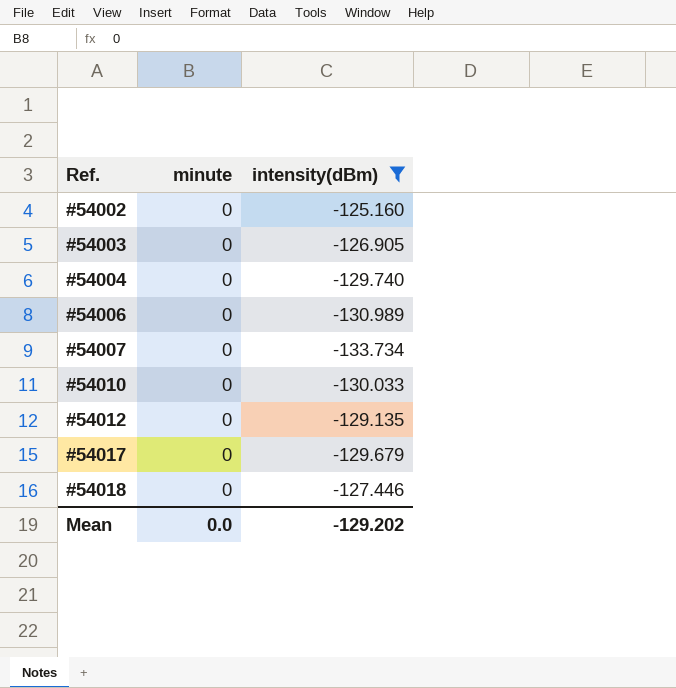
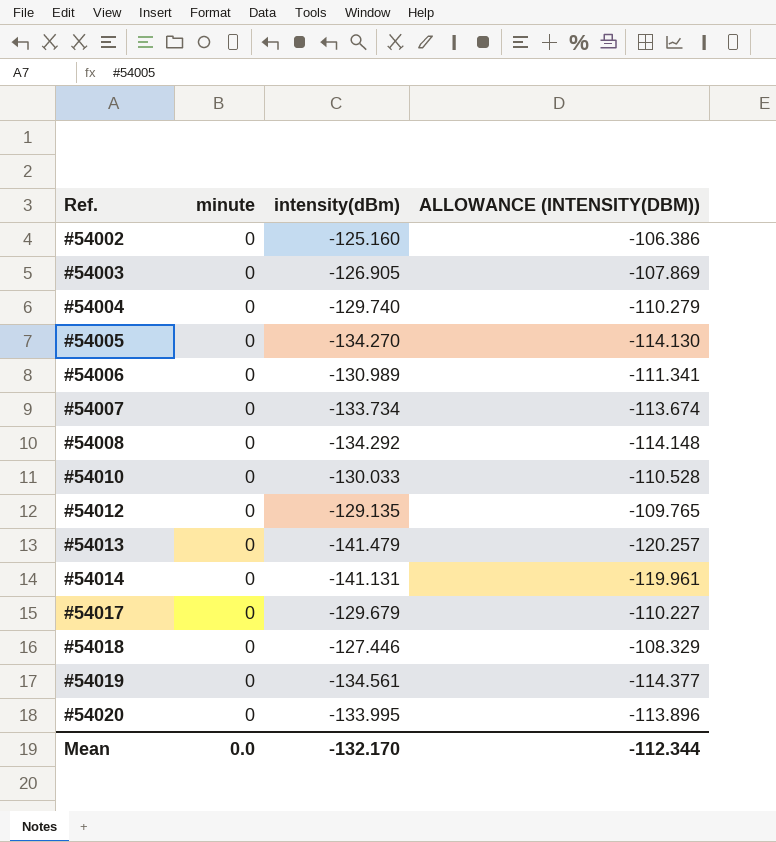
filter: intensity(dBm) >= -133.734 -> none
column ALLOWANCE (INTENSITY(DBM)) | formula: none -> [intensity(dBm)] * 0.85
Mean | intensity(dBm): -129.202 -> -132.170

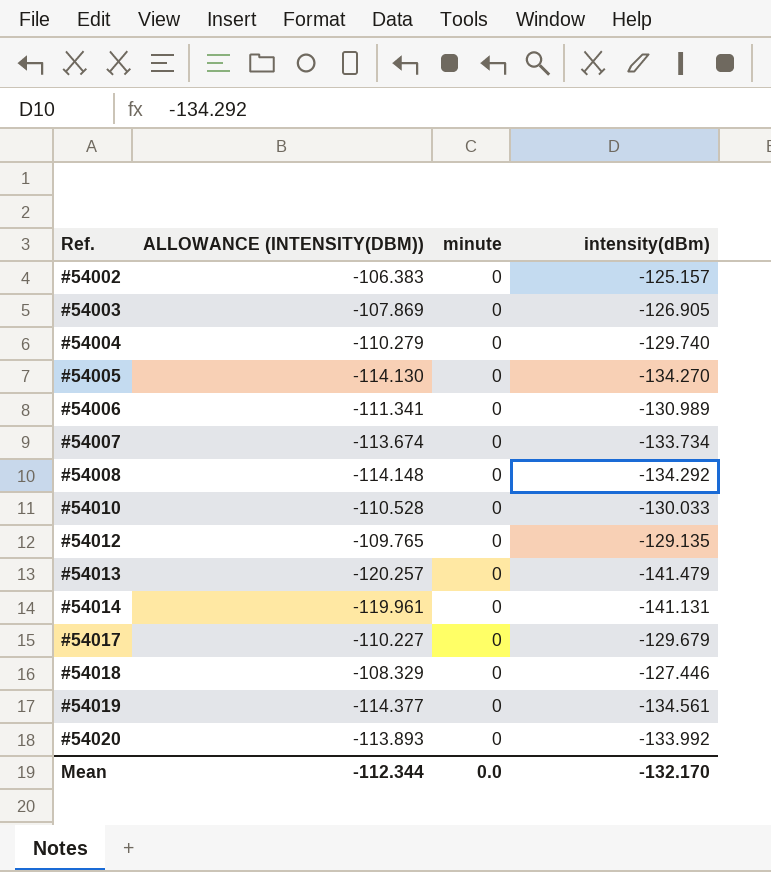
column ALLOWANCE (INTENSITY(DBM)) | position: 4 -> 2
#54002 | ALLOWANCE (INTENSITY(DBM)): -106.386 -> -106.383
#54002 | intensity(dBm): -125.160 -> -125.157
#54020 | ALLOWANCE (INTENSITY(DBM)): -113.896 -> -113.893
#54020 | intensity(dBm): -133.995 -> -133.992

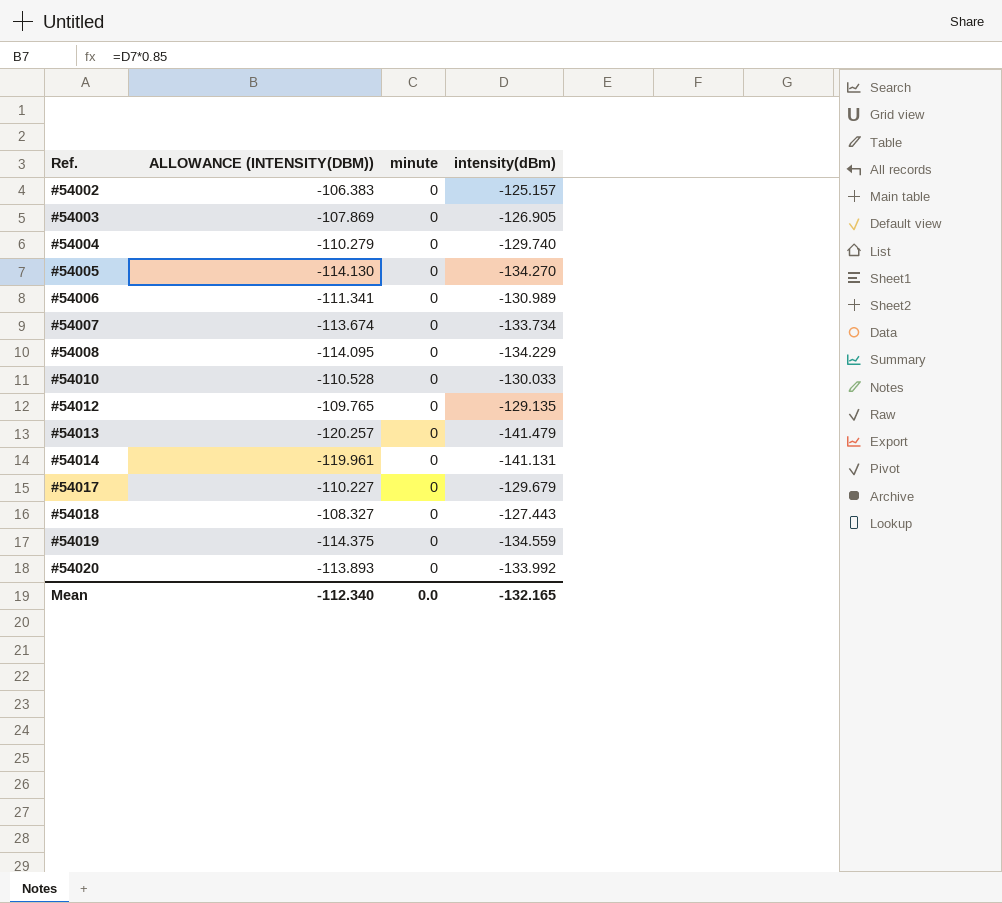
#54008 | ALLOWANCE (INTENSITY(DBM)): -114.148 -> -114.095
#54008 | intensity(dBm): -134.292 -> -134.229
#54018 | ALLOWANCE (INTENSITY(DBM)): -108.329 -> -108.327
#54018 | intensity(dBm): -127.446 -> -127.443
#54019 | ALLOWANCE (INTENSITY(DBM)): -114.377 -> -114.375
#54019 | intensity(dBm): -134.561 -> -134.559
Mean | ALLOWANCE (INTENSITY(DBM)): -112.344 -> -112.340
Mean | intensity(dBm): -132.170 -> -132.165

